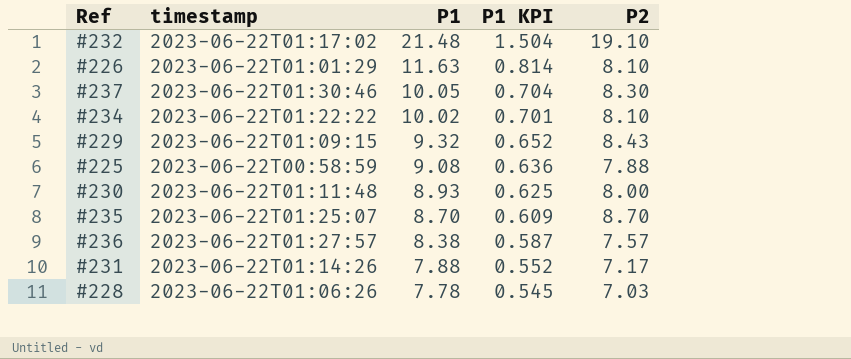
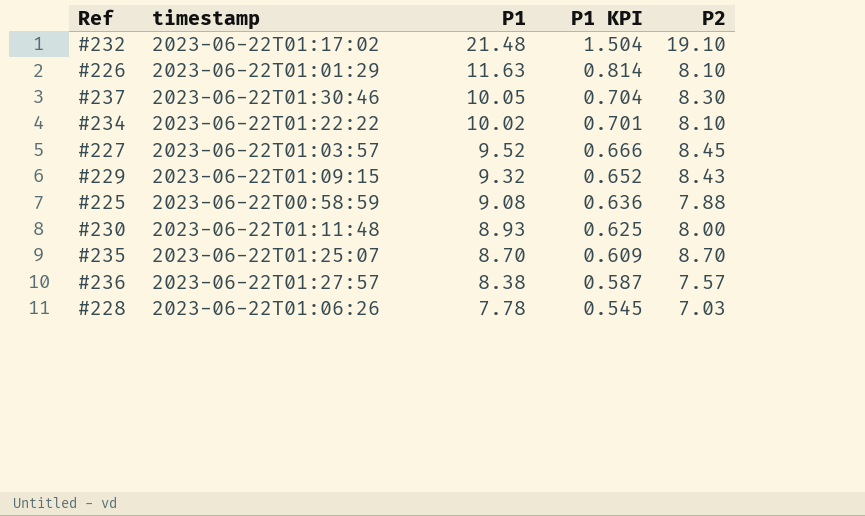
row #231: 2023-06-22T01:14:26 | 7.88 | 0.552 | 7.17 -> none
row #227: none -> 2023-06-22T01:03:57 | 9.52 | 0.666 | 8.45

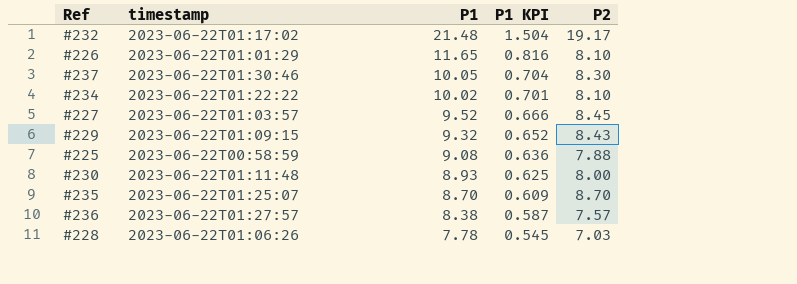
#232 | P2: 19.10 -> 19.17
#226 | P1: 11.63 -> 11.65
#226 | P1 KPI: 0.814 -> 0.816

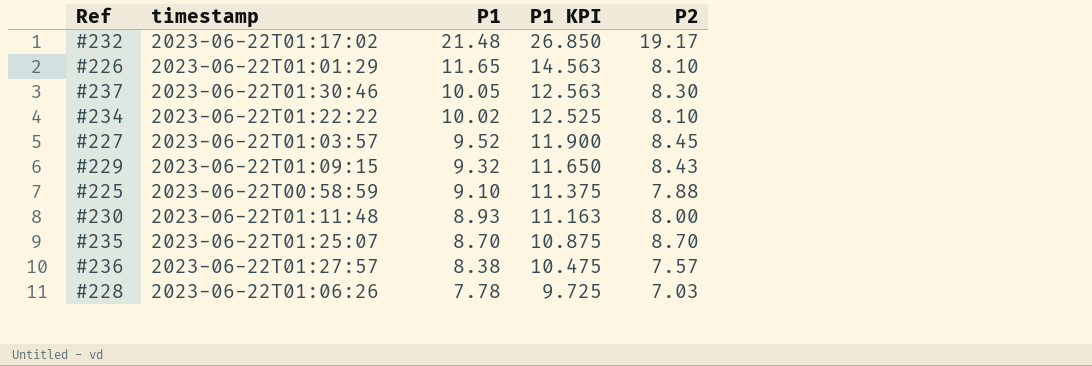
column P1 KPI | formula: [P1] * 0.07 -> [P1] * 1.25
#225 | P1: 9.08 -> 9.10

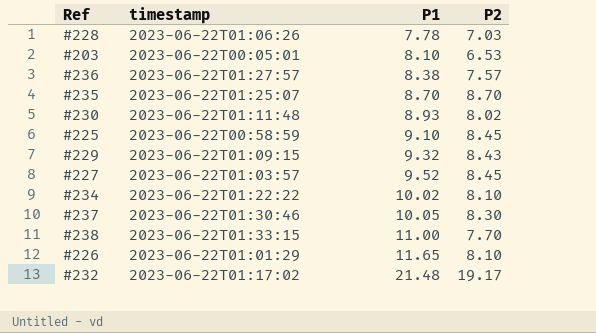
row order: P1 descending -> P1 ascending
column P1 KPI | formula: [P1] * 1.25 -> none
row #203: none -> 2023-06-22T00:05:01 | 8.10 | 6.53
#230 | P2: 8.00 -> 8.02
#225 | P2: 7.88 -> 8.45
row #238: none -> 2023-06-22T01:33:15 | 11.00 | 7.70

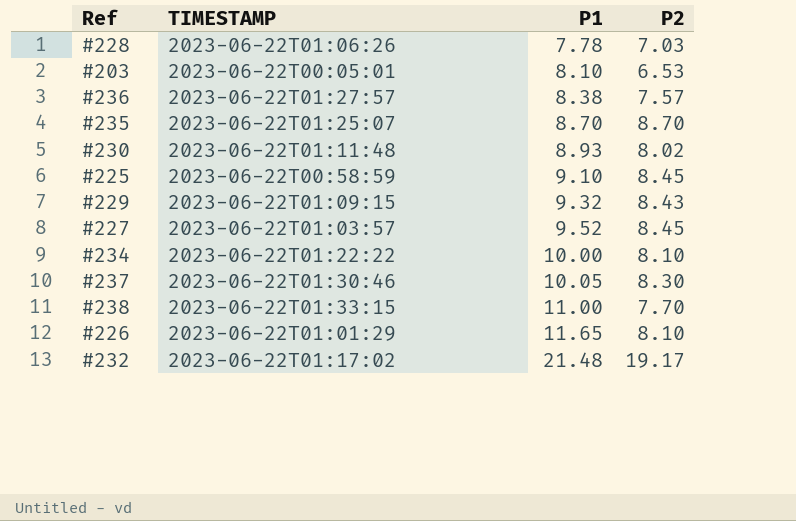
column name: timestamp -> TIMESTAMP
#234 | P1: 10.02 -> 10.00

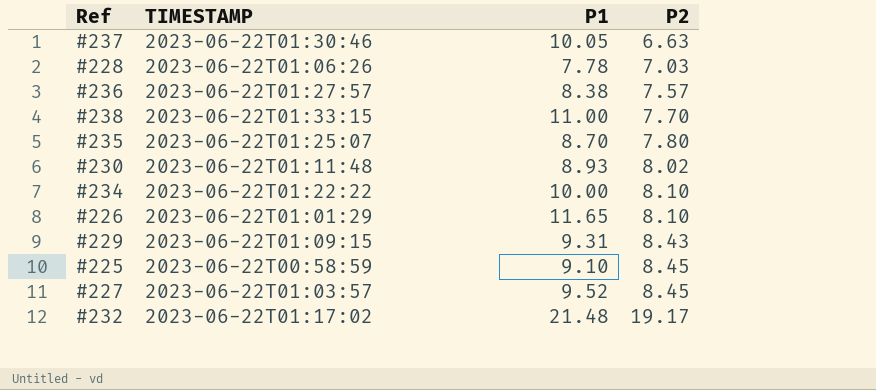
row order: P1 ascending -> P2 ascending
row #203: 2023-06-22T00:05:01 | 8.10 | 6.53 -> none
#237 | P2: 8.30 -> 6.63
#235 | P2: 8.70 -> 7.80
#229 | P1: 9.32 -> 9.31

